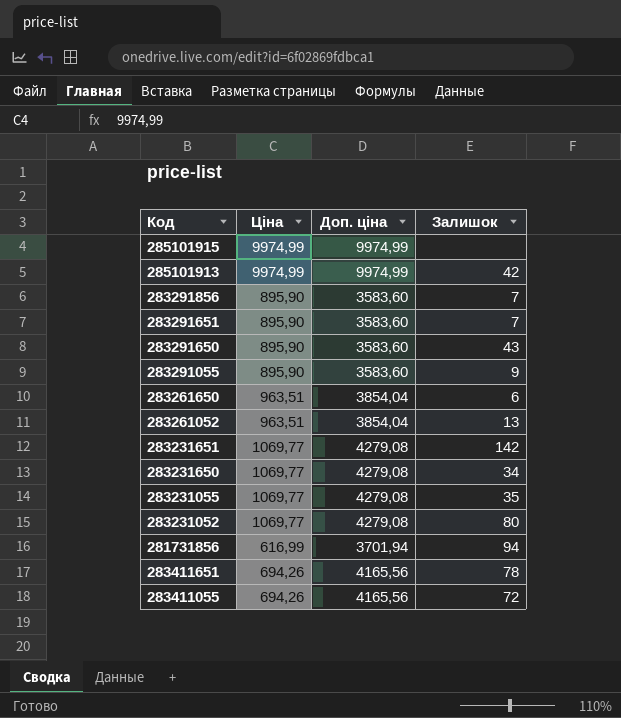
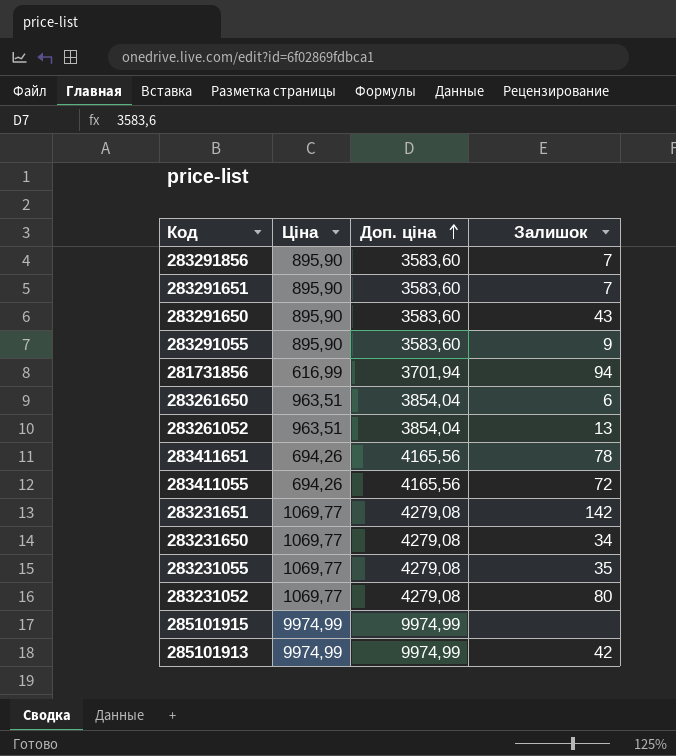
row order: none -> Доп. ціна ascending

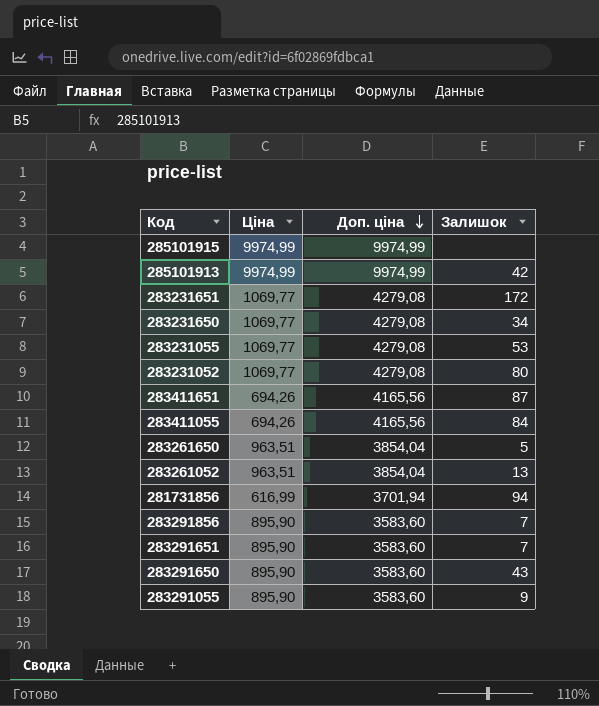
row order: Доп. ціна ascending -> Доп. ціна descending
283231651 | Залишок: 142 -> 172
283231055 | Залишок: 35 -> 53
283411651 | Залишок: 78 -> 87
283411055 | Залишок: 72 -> 84
283261650 | Залишок: 6 -> 5

